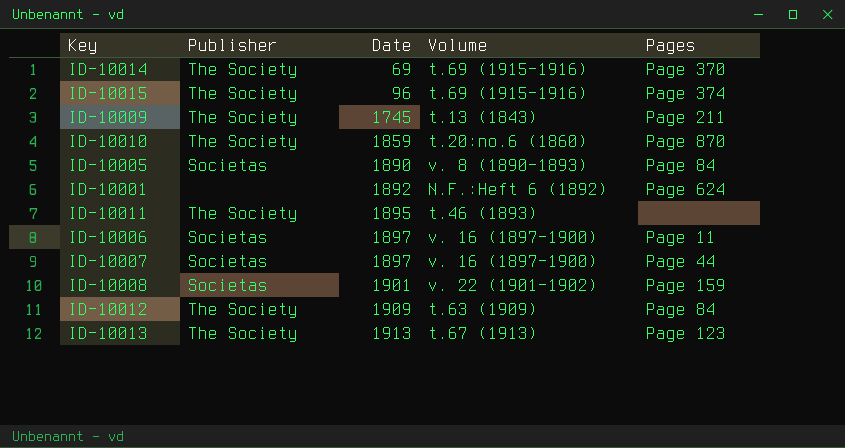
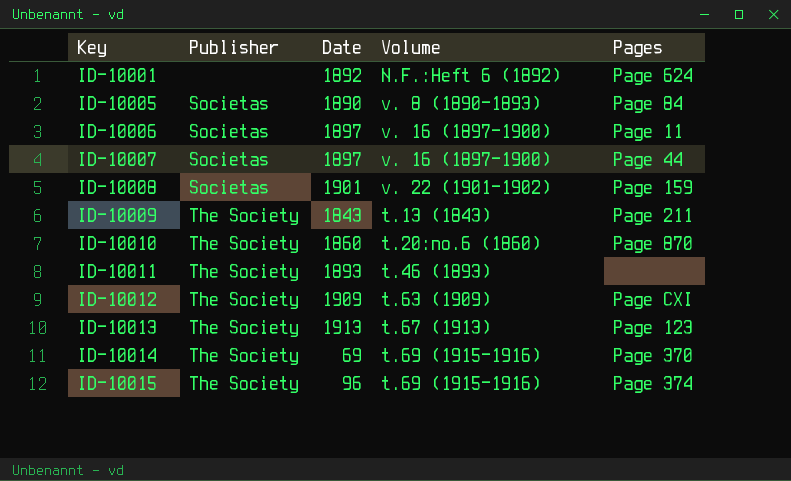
row order: Date ascending -> Key ascending
ID-10009 | Date: 1745 -> 1843
ID-10010 | Date: 1859 -> 1860
ID-10011 | Date: 1895 -> 1893
ID-10012 | Pages: Page 84 -> Page CXI

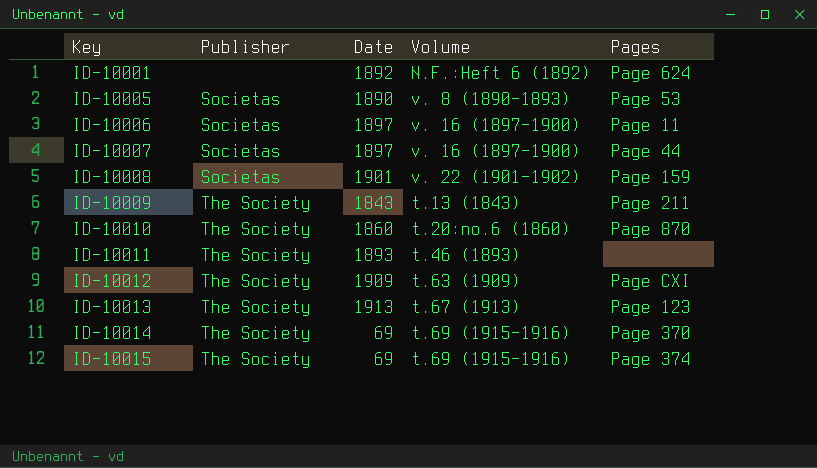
ID-10005 | Pages: Page 84 -> Page 53
ID-10015 | Date: 96 -> 69

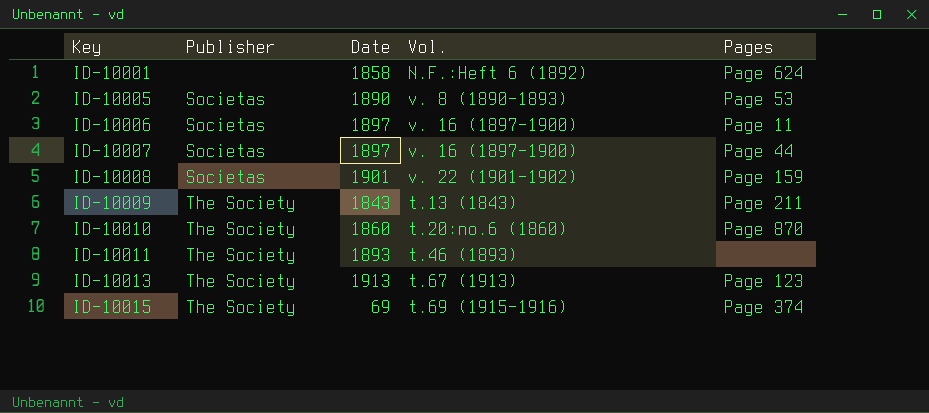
column name: Volume -> Vol.
row ID-10012: The Society | 1909 | t.63 (1909) | Page CXI -> none
row ID-10014: The Society | 69 | t.69 (1915-1916) | Page 370 -> none
ID-10001 | Date: 1892 -> 1858

